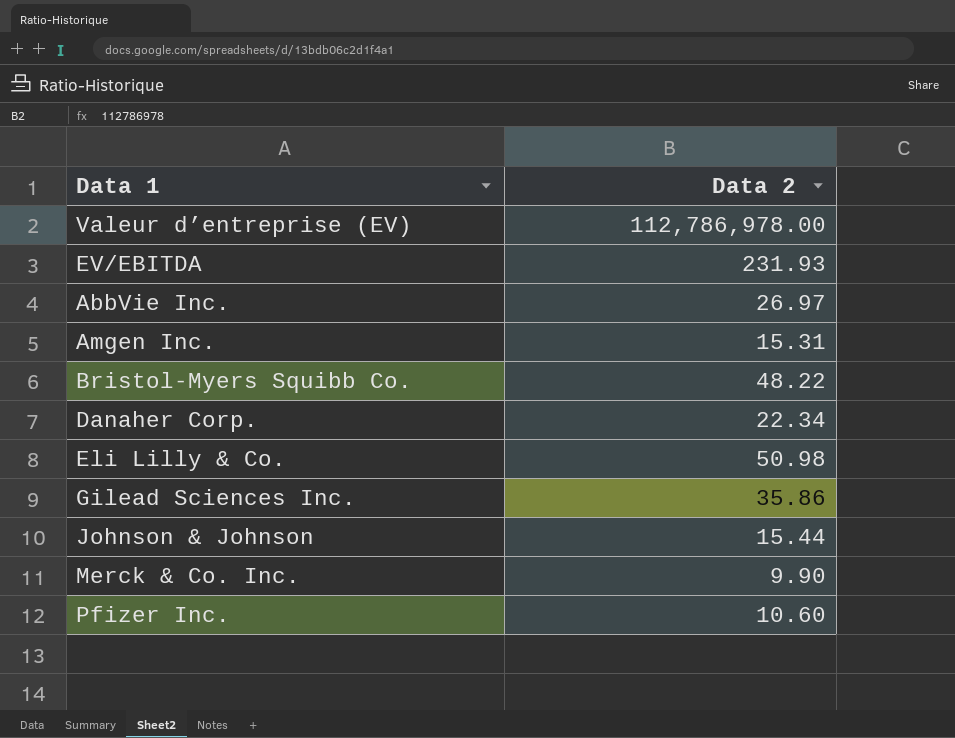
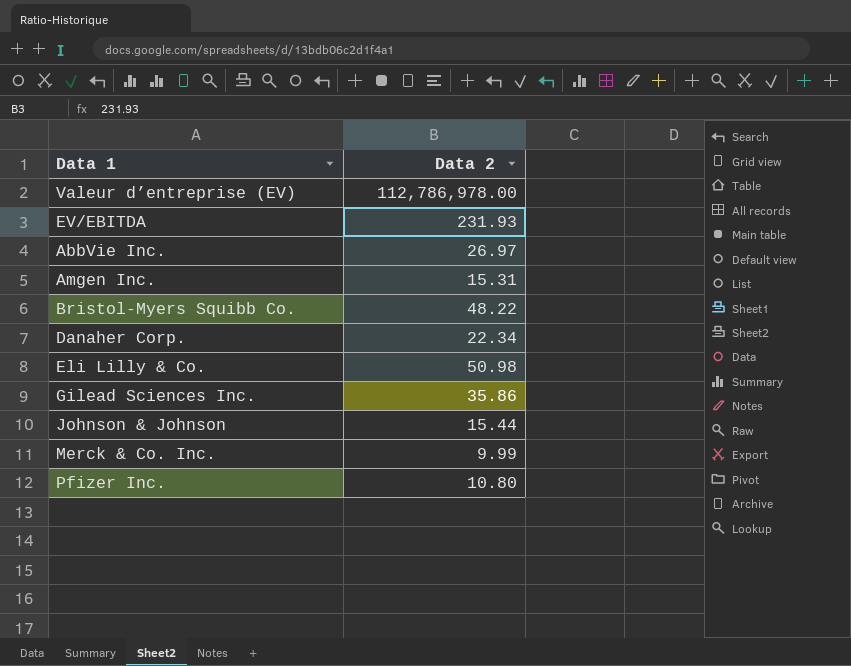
Merck & Co. Inc. | Data 2: 9.90 -> 9.99
Pfizer Inc. | Data 2: 10.60 -> 10.80

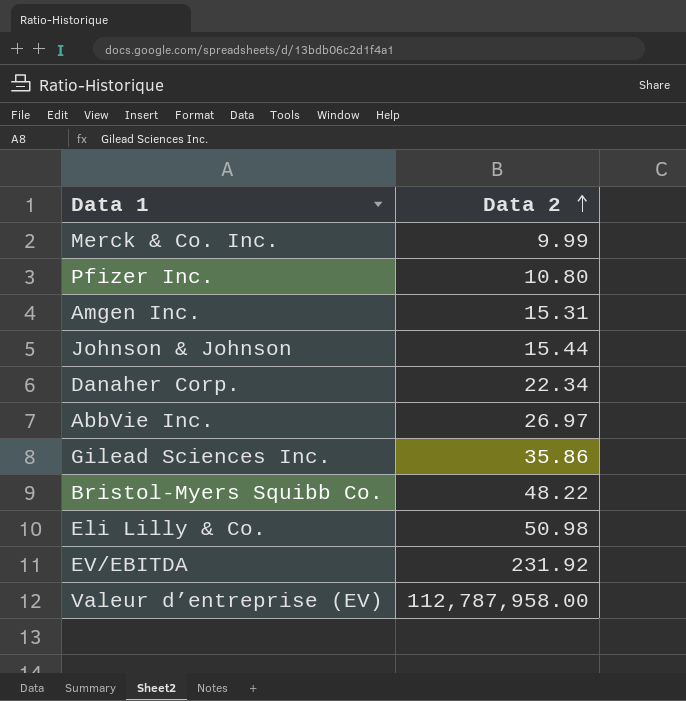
row order: none -> Data 2 ascending
EV/EBITDA | Data 2: 231.93 -> 231.92
Valeur d’entreprise (EV) | Data 2: 112,786,978.00 -> 112,787,958.00

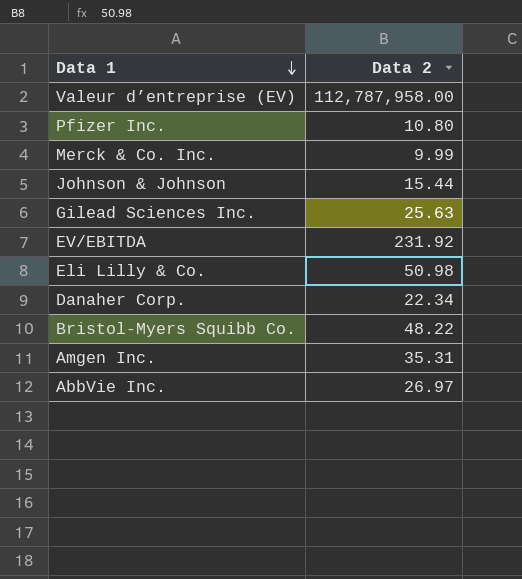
row order: Data 2 ascending -> Data 1 descending
Gilead Sciences Inc. | Data 2: 35.86 -> 25.63
Amgen Inc. | Data 2: 15.31 -> 35.31

